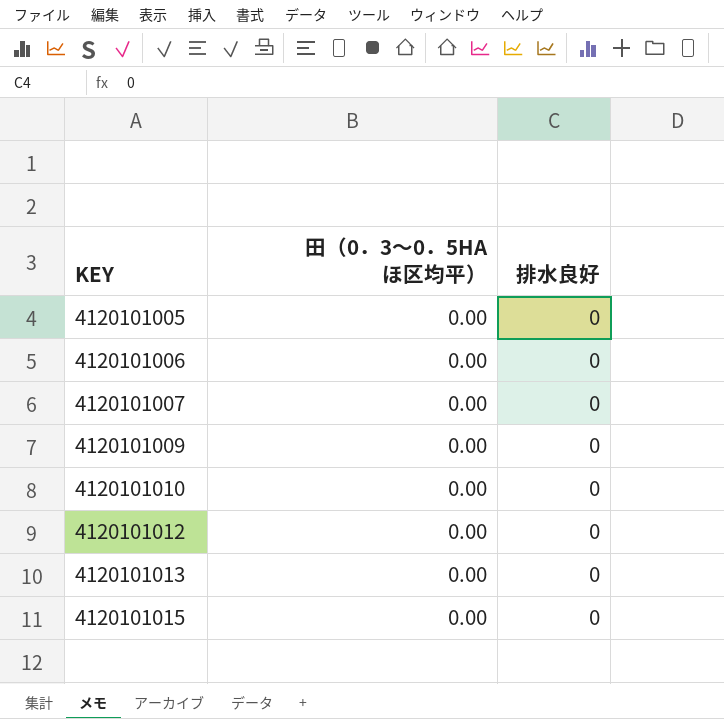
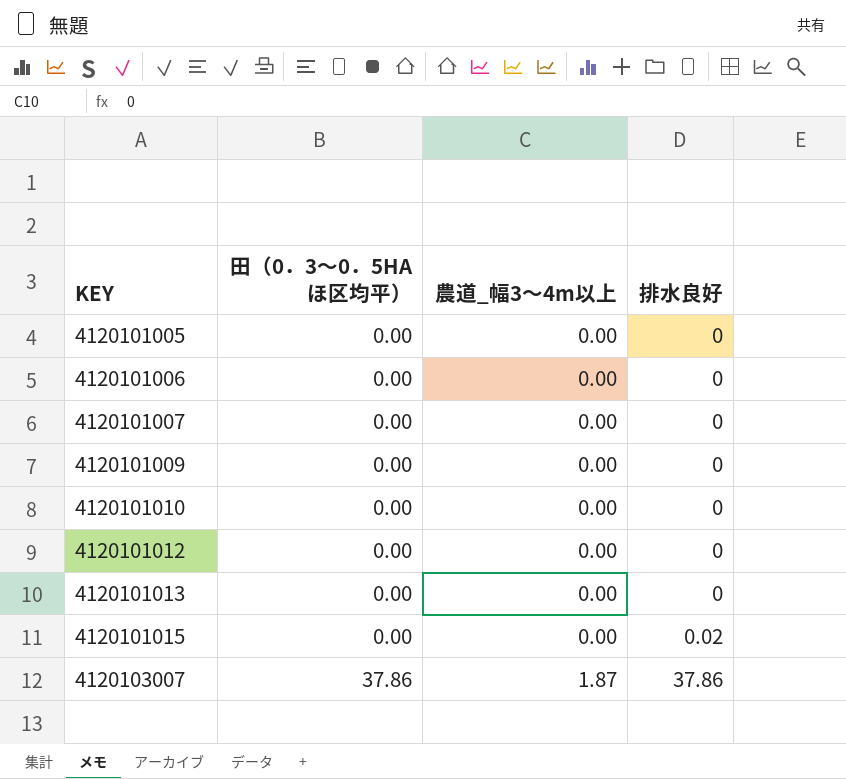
column 農道_幅3～4m以上 | position: none -> 3
4120101015 | 排水良好: 0 -> 0.02
row 4120103007: none -> 37.86 | 1.87 | 37.86

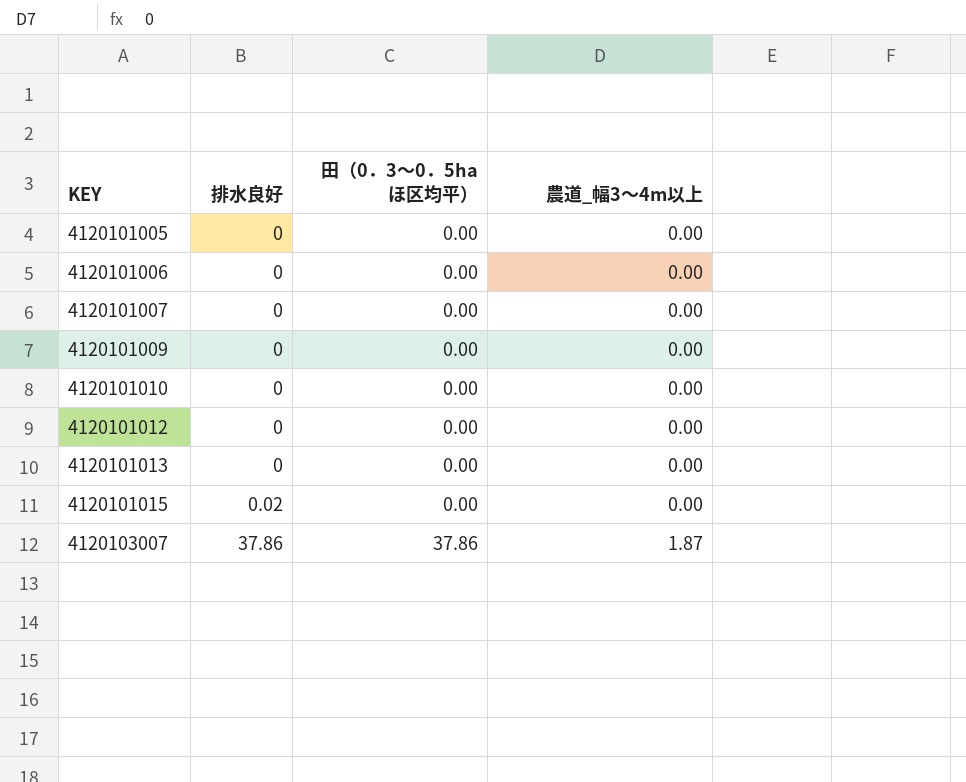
column 排水良好 | position: 4 -> 2
column name: 田（0．3～0．5HAほ区均平） -> 田（0．3～0．5haほ区均平）

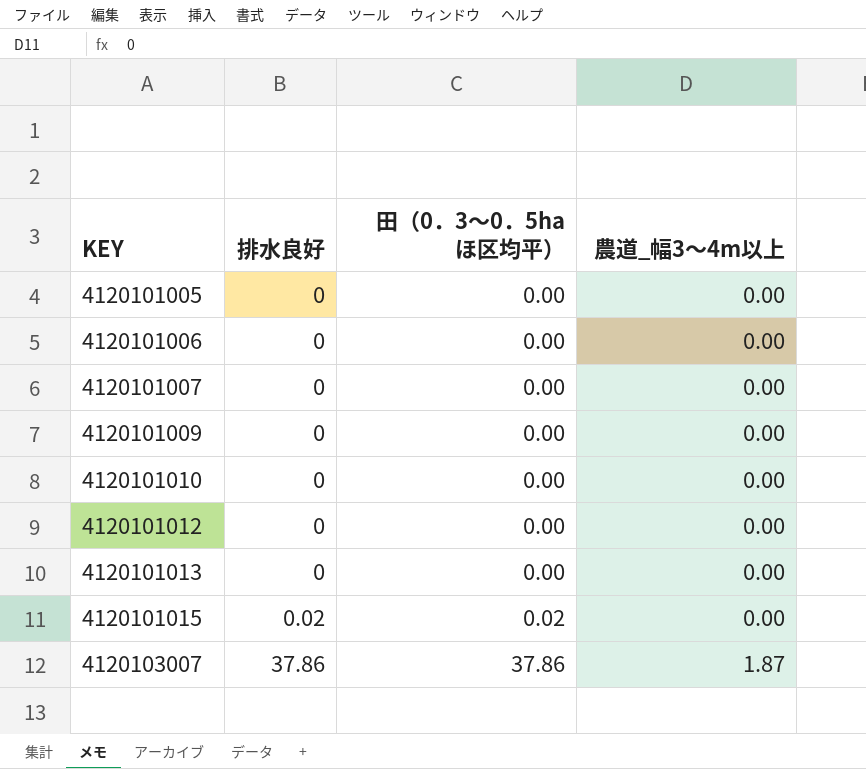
4120101015 | 田（0．3～0．5haほ区均平）: 0.00 -> 0.02

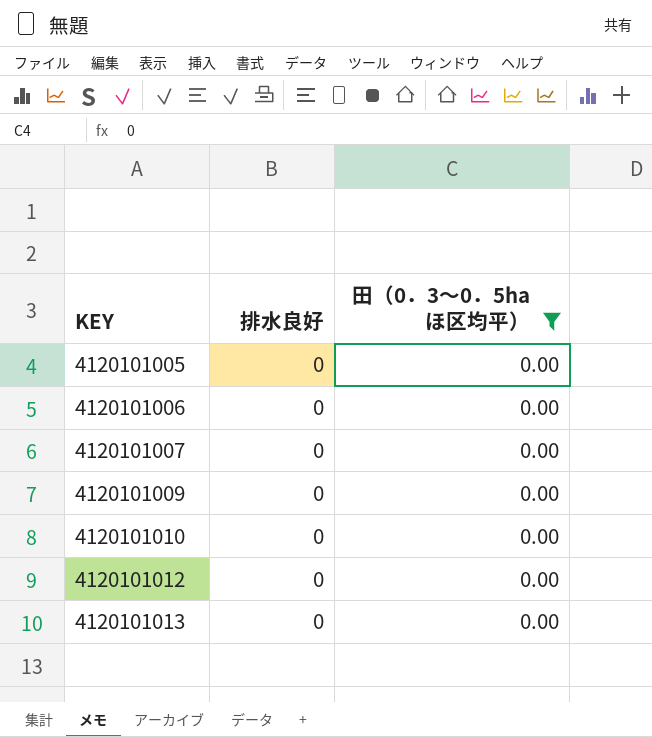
filter: none -> 田（0．3～0．5haほ区均平） = 0.00
column 農道_幅3～4m以上 | position: 4 -> none

